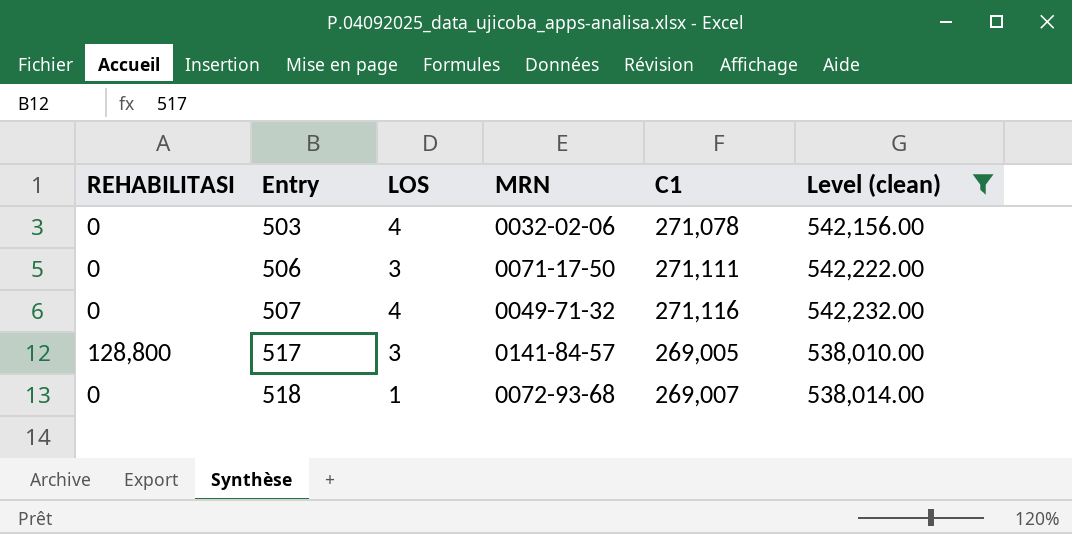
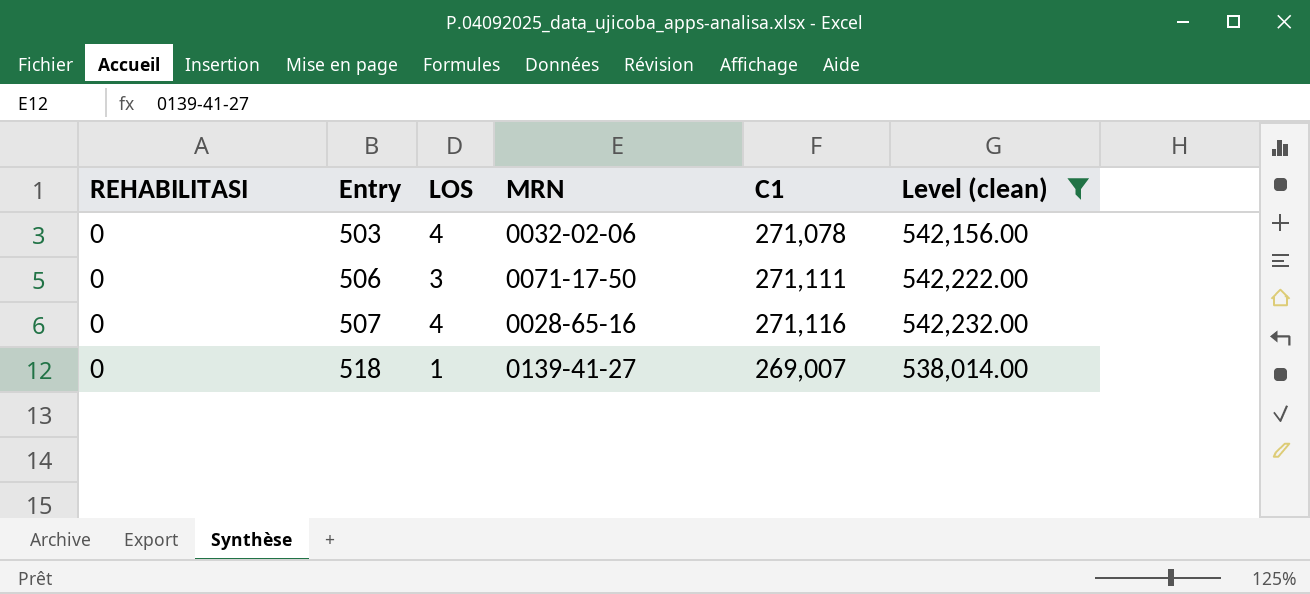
row 517: 128,800 | 3 | 0141-84-57 | 269,005 | 538,010.00 -> none
507 | MRN: 0049-71-32 -> 0028-65-16
518 | MRN: 0072-93-68 -> 0139-41-27

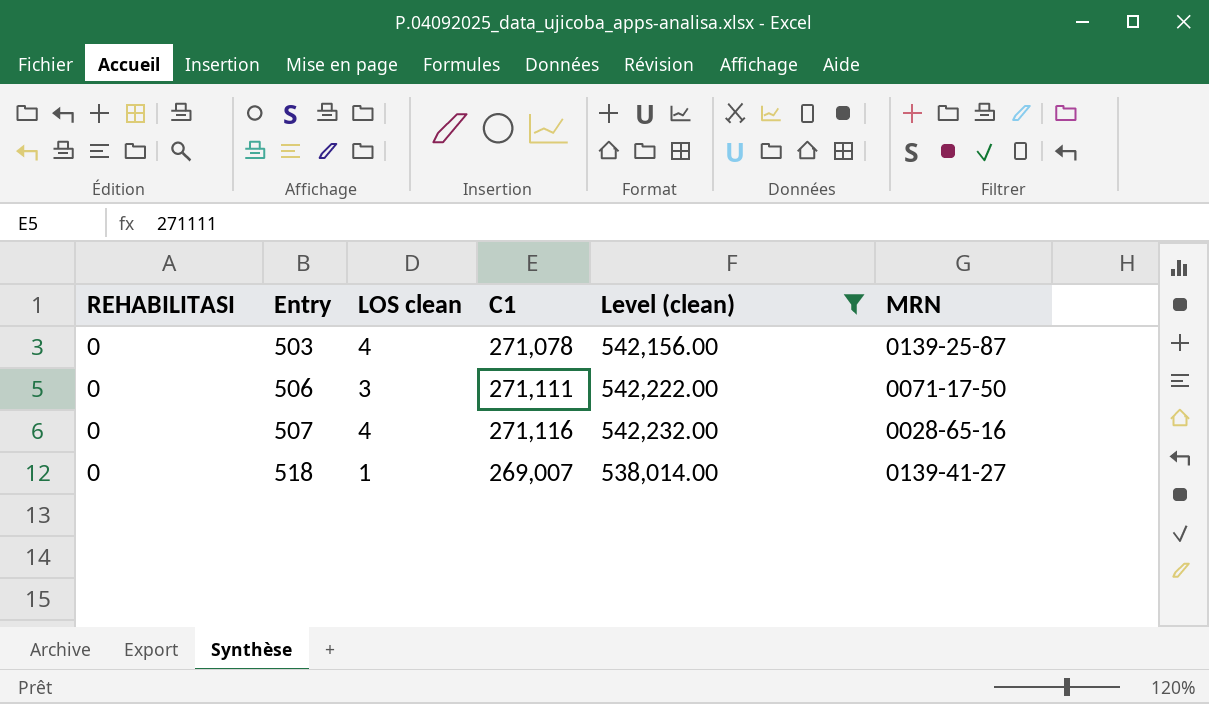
column name: LOS -> LOS clean
column MRN | position: 4 -> 6
503 | MRN: 0032-02-06 -> 0139-25-87

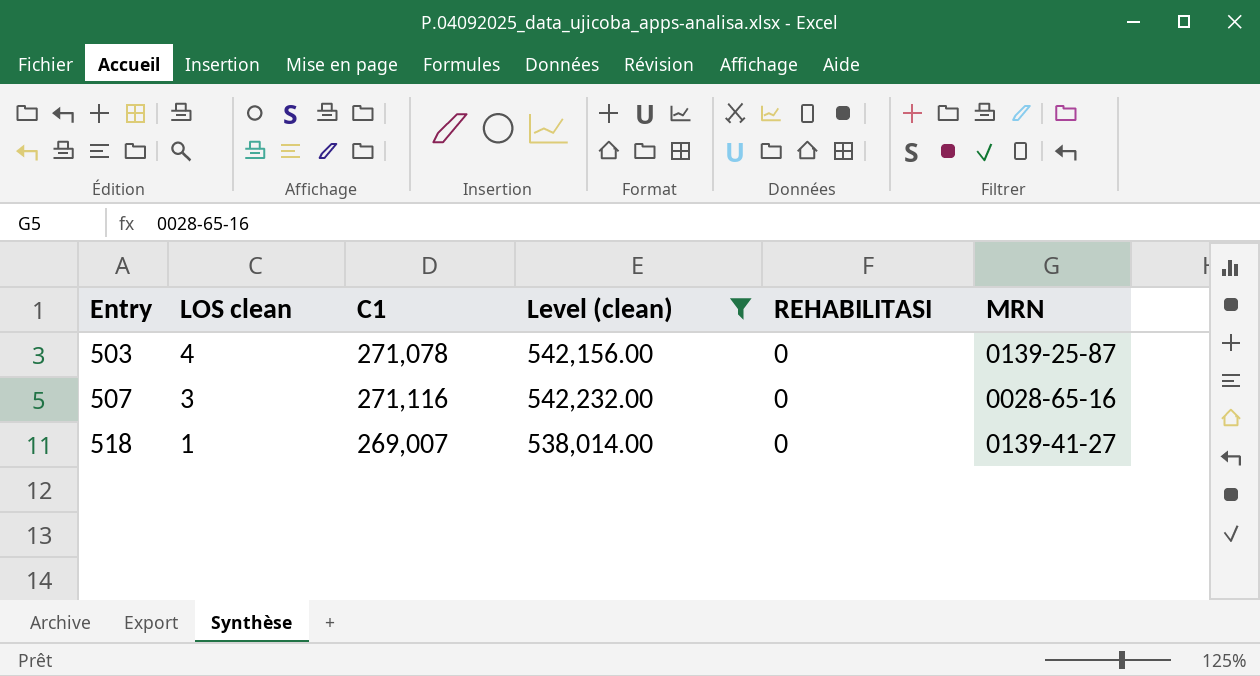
column REHABILITASI | position: 1 -> 5
row 506: 0 | 3 | 271,111 | 542,222.00 | 0071-17-50 -> none
507 | LOS clean: 4 -> 3

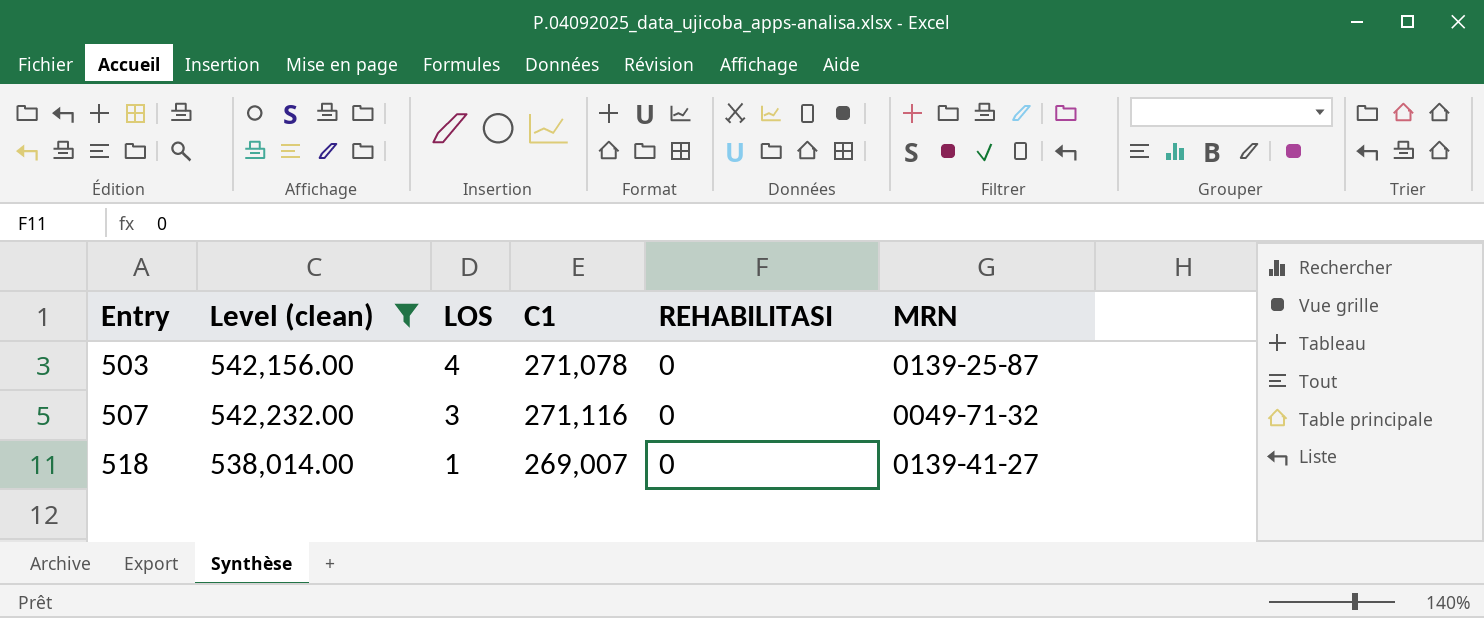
column Level (clean) | position: 4 -> 2
column name: LOS clean -> LOS
507 | MRN: 0028-65-16 -> 0049-71-32

